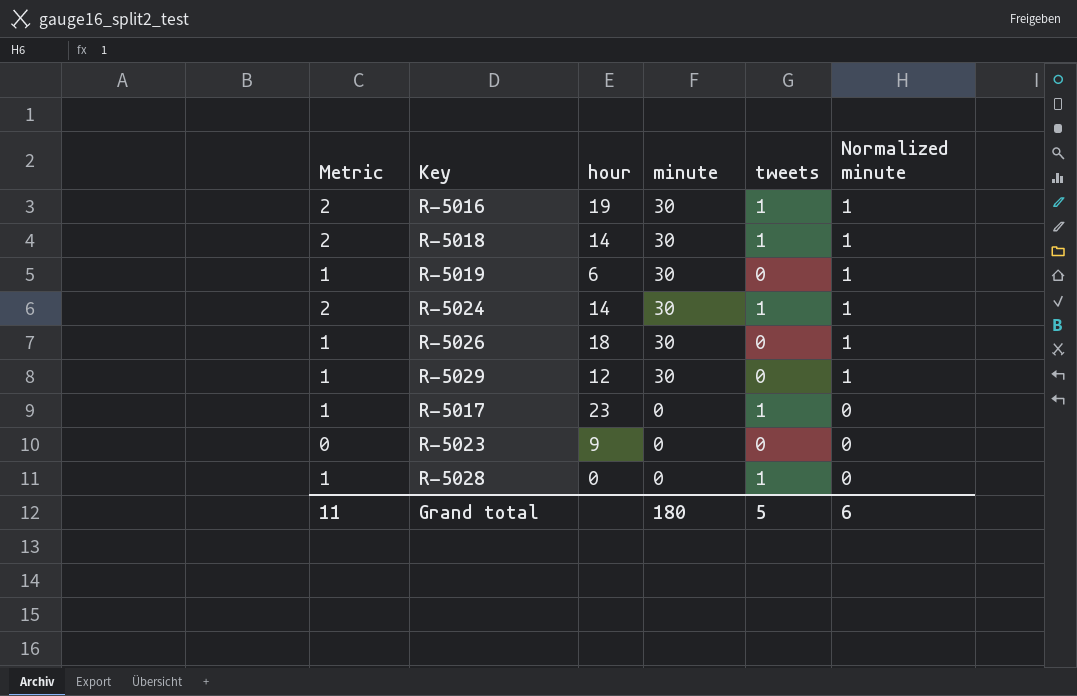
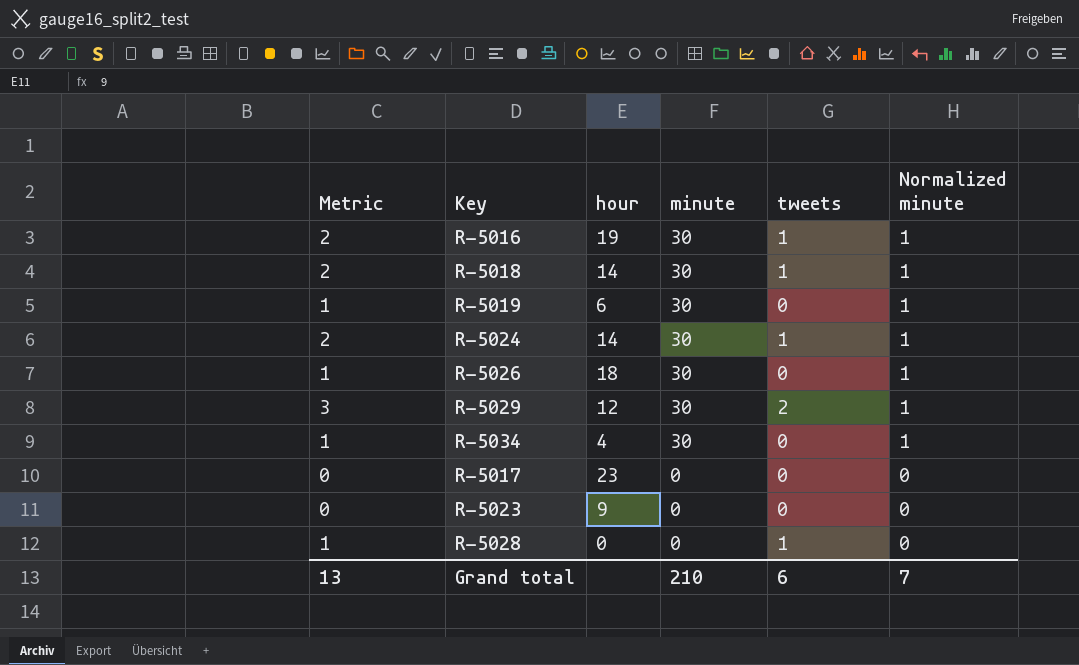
R-5029 | Metric: 1 -> 3
R-5029 | tweets: 0 -> 2
row R-5034: none -> 1 | 4 | 30 | 0 | 1
R-5017 | Metric: 1 -> 0
R-5017 | tweets: 1 -> 0
Grand total | Metric: 11 -> 13
Grand total | minute: 180 -> 210
Grand total | tweets: 5 -> 6
Grand total | Normalized minute: 6 -> 7

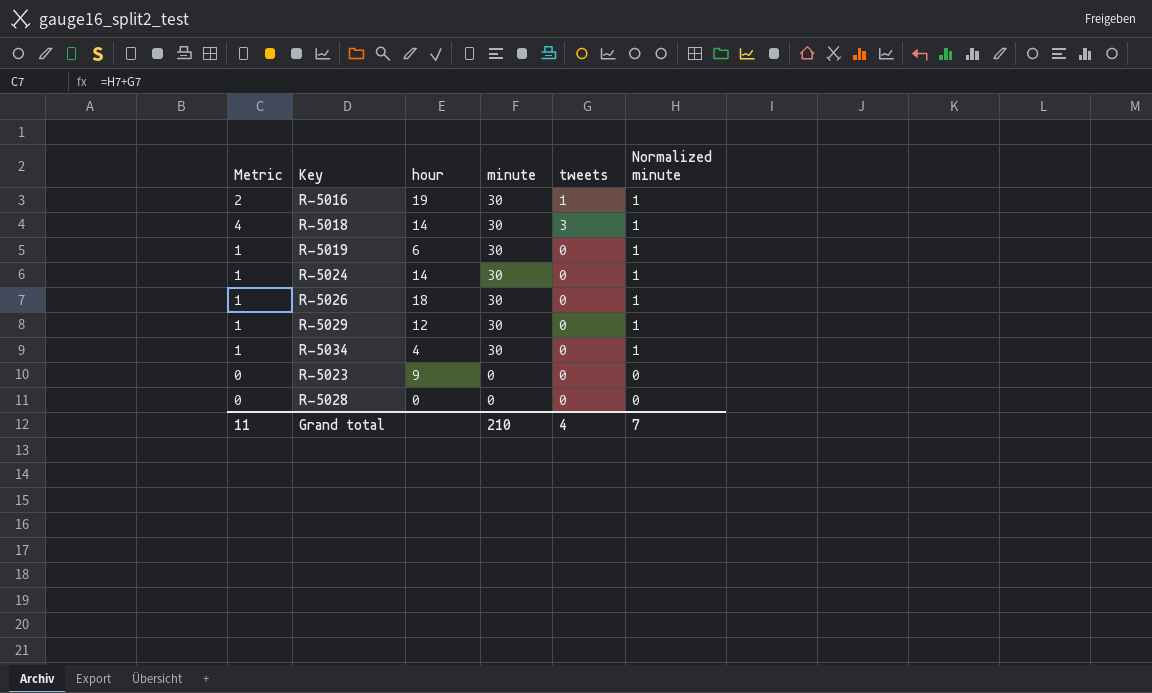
row R-5017: 0 | 23 | 0 | 0 | 0 -> none
R-5018 | Metric: 2 -> 4
R-5018 | tweets: 1 -> 3
R-5024 | Metric: 2 -> 1
R-5024 | tweets: 1 -> 0
R-5029 | Metric: 3 -> 1
R-5029 | tweets: 2 -> 0
R-5028 | Metric: 1 -> 0
R-5028 | tweets: 1 -> 0
Grand total | Metric: 13 -> 11
Grand total | tweets: 6 -> 4

